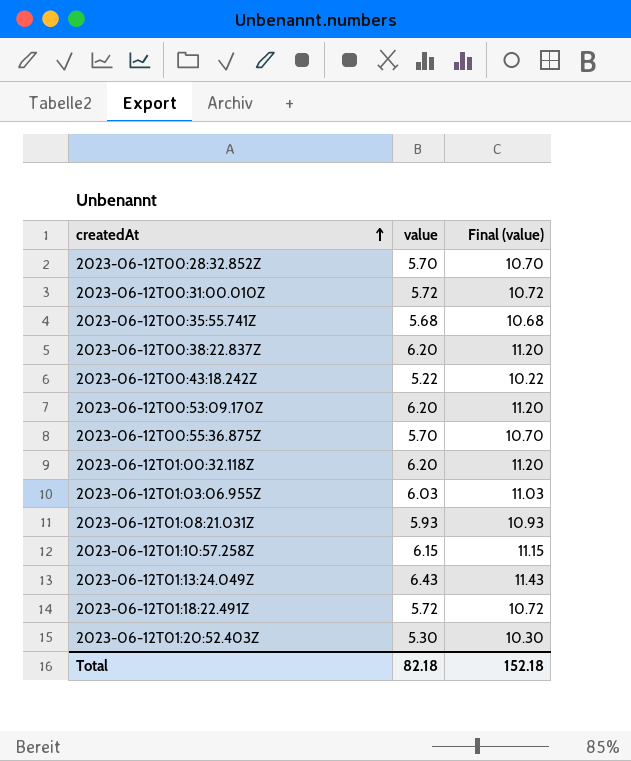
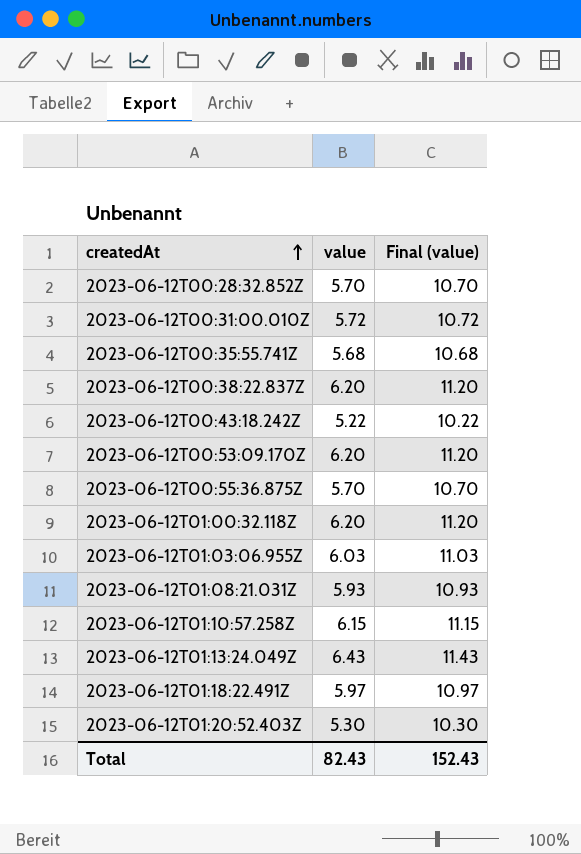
2023-06-12T01:18:22.491Z | value: 5.72 -> 5.97
2023-06-12T01:18:22.491Z | Final (value): 10.72 -> 10.97
Total | value: 82.18 -> 82.43
Total | Final (value): 152.18 -> 152.43

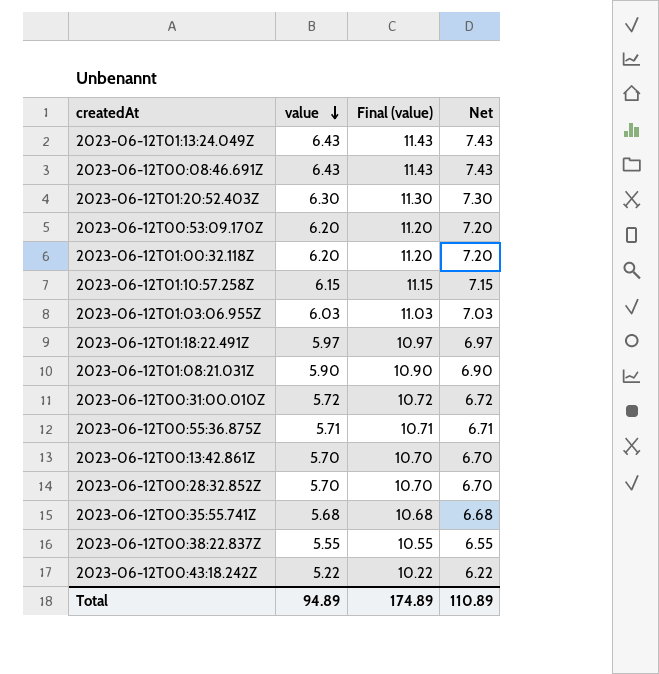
row order: createdAt ascending -> value descending
column Net | formula: none -> [value] + 1
row 2023-06-12T00:08:46.691Z: none -> 6.43 | 11.43 | 7.43
2023-06-12T01:20:52.403Z | value: 5.30 -> 6.30
2023-06-12T01:20:52.403Z | Final (value): 10.30 -> 11.30
2023-06-12T01:08:21.031Z | value: 5.93 -> 5.90
2023-06-12T01:08:21.031Z | Final (value): 10.93 -> 10.90
2023-06-12T00:55:36.875Z | value: 5.70 -> 5.71
2023-06-12T00:55:36.875Z | Final (value): 10.70 -> 10.71
row 2023-06-12T00:13:42.861Z: none -> 5.70 | 10.70 | 6.70
2023-06-12T00:38:22.837Z | value: 6.20 -> 5.55
2023-06-12T00:38:22.837Z | Final (value): 11.20 -> 10.55
Total | value: 82.43 -> 94.89
Total | Final (value): 152.43 -> 174.89

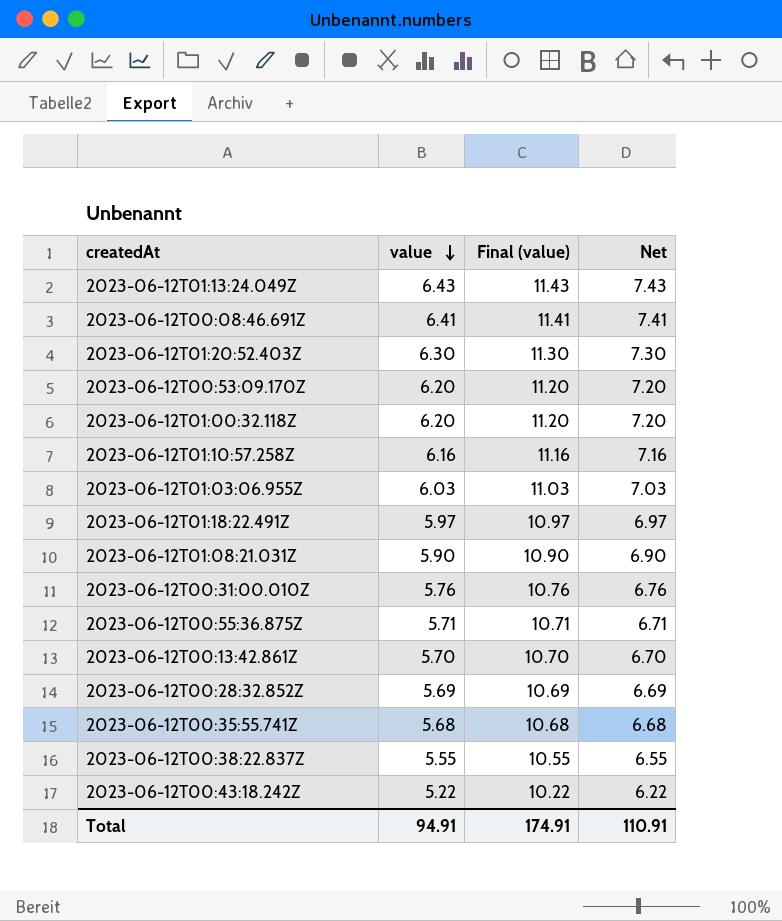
2023-06-12T00:08:46.691Z | value: 6.43 -> 6.41
2023-06-12T00:08:46.691Z | Final (value): 11.43 -> 11.41
2023-06-12T00:08:46.691Z | Net: 7.43 -> 7.41
2023-06-12T01:10:57.258Z | value: 6.15 -> 6.16
2023-06-12T01:10:57.258Z | Final (value): 11.15 -> 11.16
2023-06-12T01:10:57.258Z | Net: 7.15 -> 7.16
2023-06-12T00:31:00.010Z | value: 5.72 -> 5.76
2023-06-12T00:31:00.010Z | Final (value): 10.72 -> 10.76
2023-06-12T00:31:00.010Z | Net: 6.72 -> 6.76
2023-06-12T00:28:32.852Z | value: 5.70 -> 5.69
2023-06-12T00:28:32.852Z | Final (value): 10.70 -> 10.69
2023-06-12T00:28:32.852Z | Net: 6.70 -> 6.69
Total | value: 94.89 -> 94.91
Total | Final (value): 174.89 -> 174.91
Total | Net: 110.89 -> 110.91

